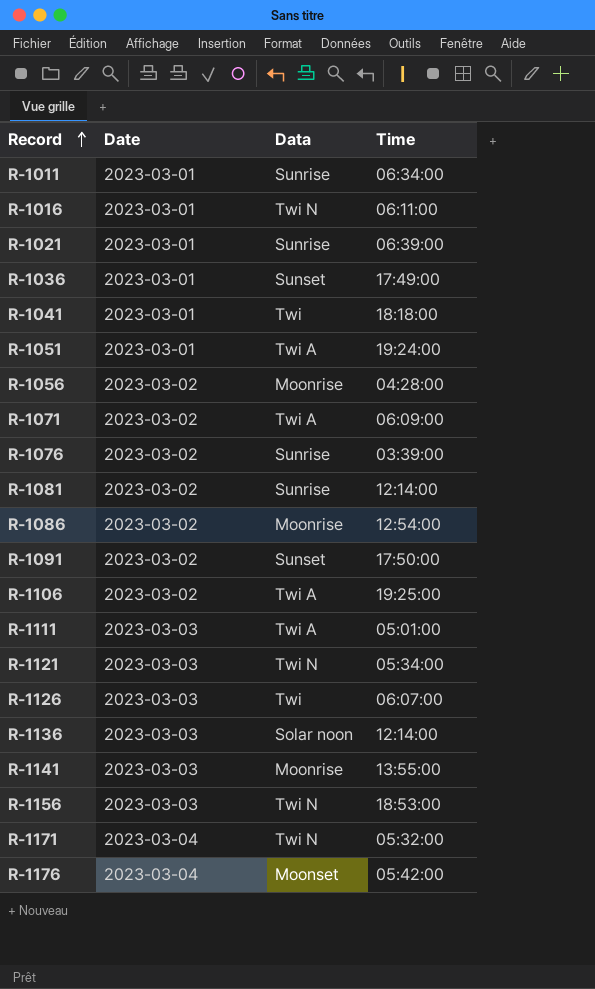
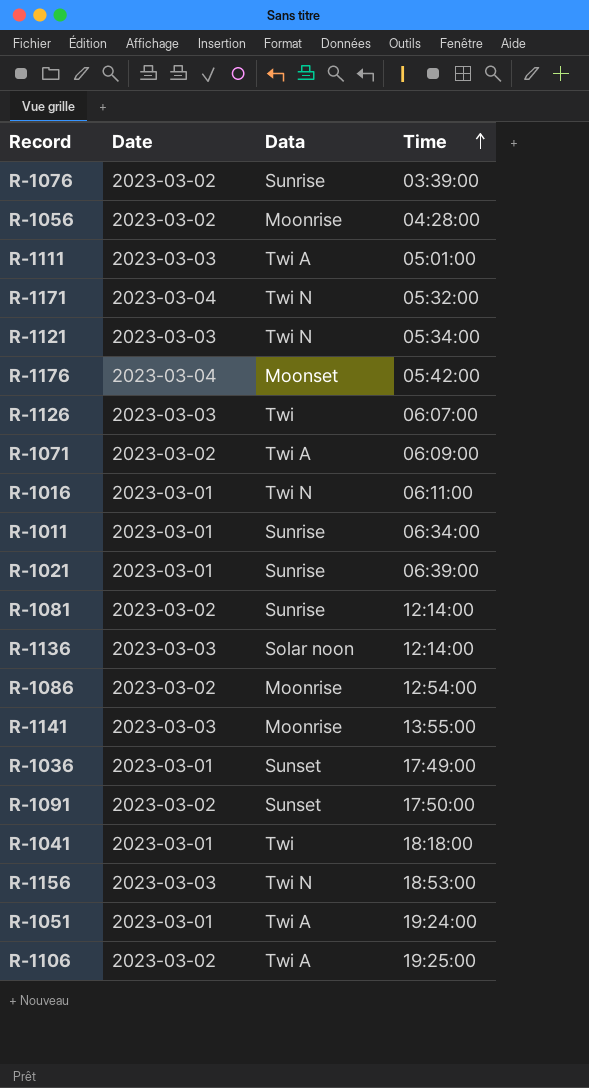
row order: Record ascending -> Time ascending

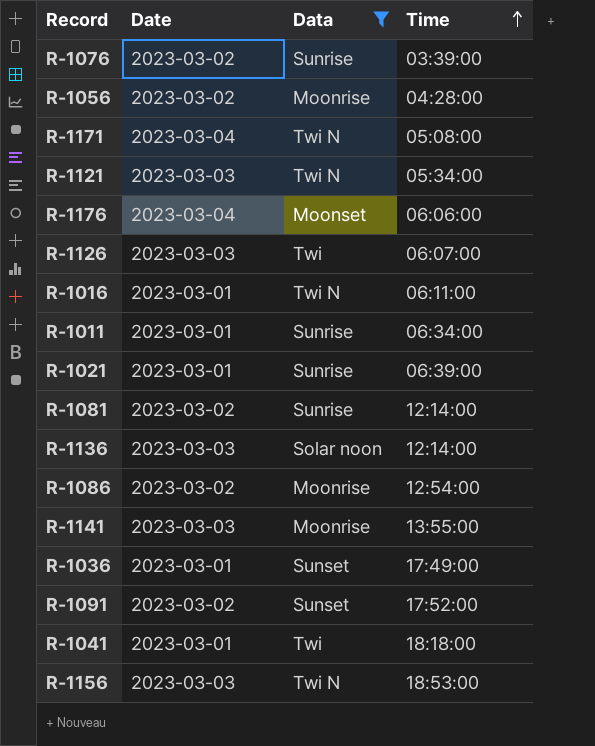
filter: none -> Data != Twi A
R-1171 | Time: 05:32:00 -> 05:08:00
R-1176 | Time: 05:42:00 -> 06:06:00
R-1091 | Time: 17:50:00 -> 17:52:00

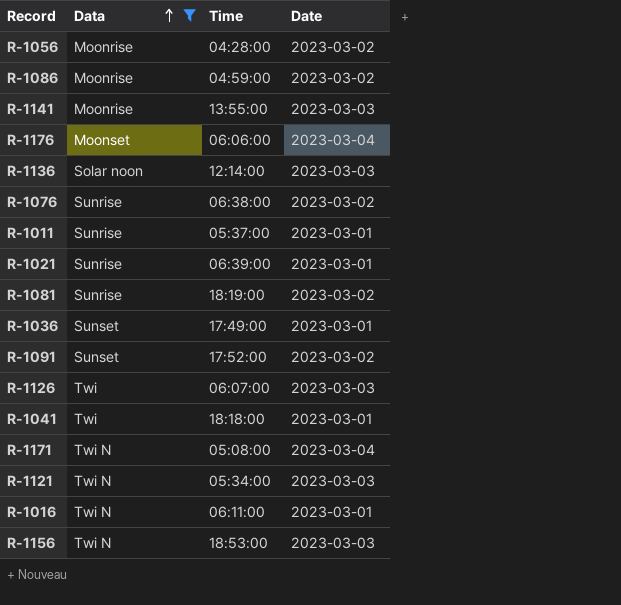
row order: Time ascending -> Data ascending
column Date | position: 2 -> 4
R-1086 | Time: 12:54:00 -> 04:59:00
R-1076 | Time: 03:39:00 -> 06:38:00
R-1011 | Time: 06:34:00 -> 05:37:00
R-1081 | Time: 12:14:00 -> 18:19:00

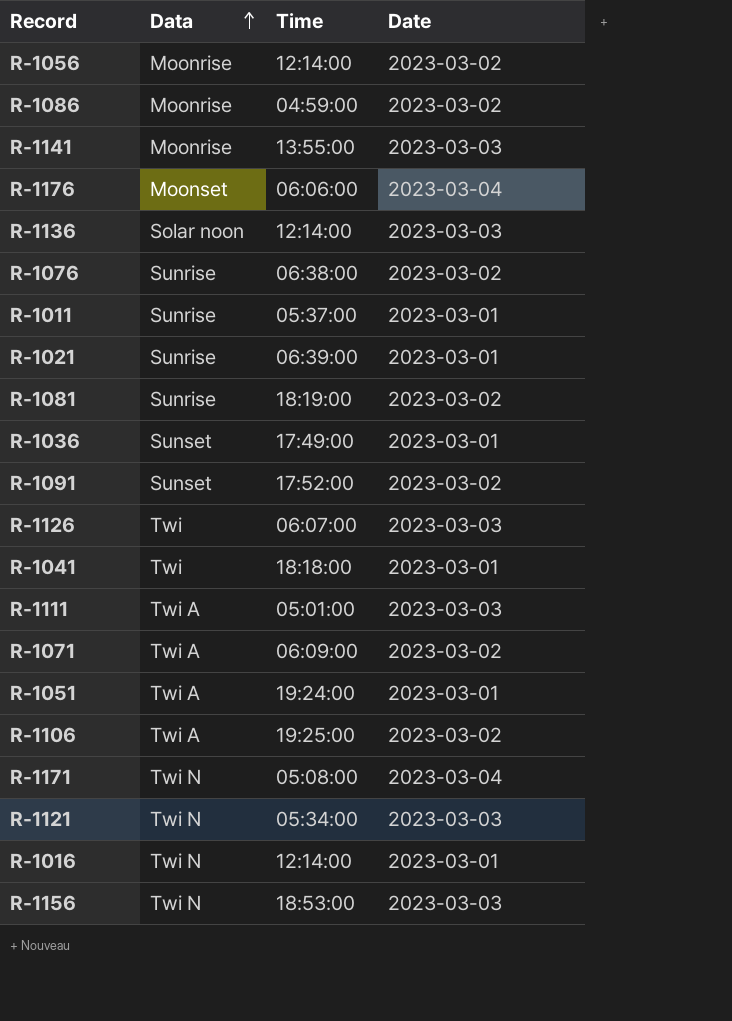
filter: Data != Twi A -> none
R-1056 | Time: 04:28:00 -> 12:14:00
R-1016 | Time: 06:11:00 -> 12:14:00

